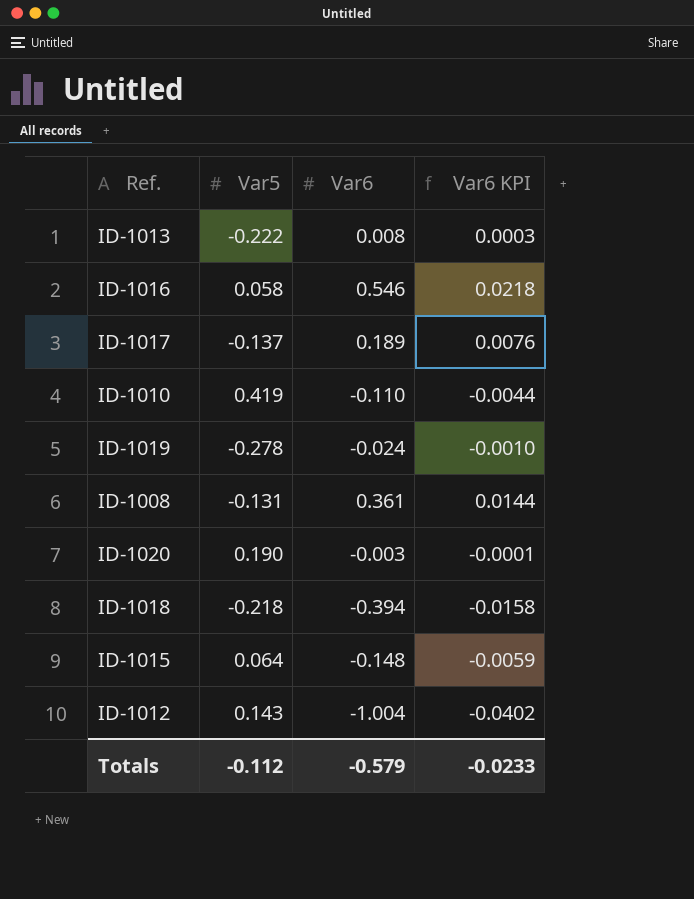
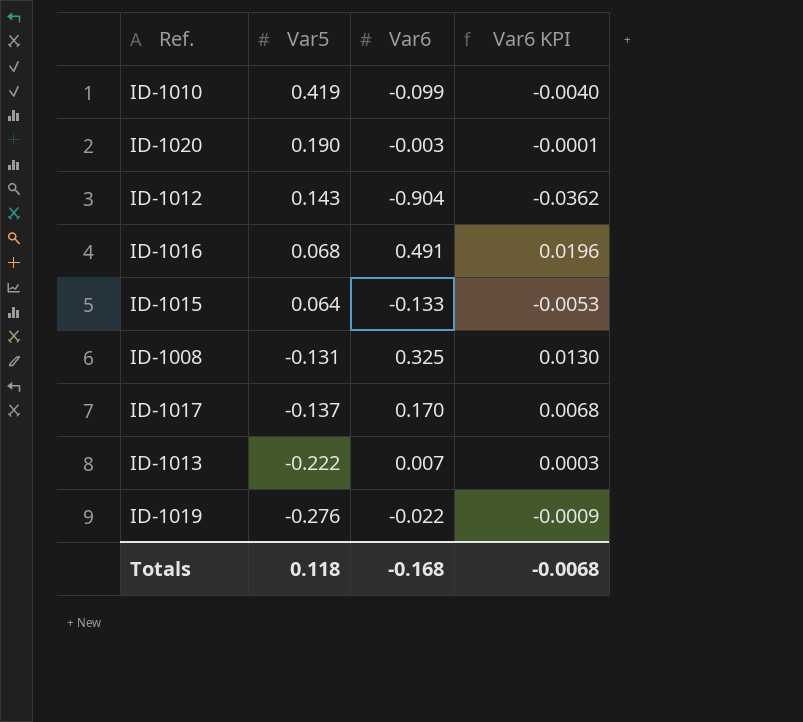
row order: none -> Var5 descending
row ID-1018: -0.218 | -0.394 | -0.0158 -> none
ID-1010 | Var6: -0.110 -> -0.099
ID-1010 | Var6 KPI: -0.0044 -> -0.0040
ID-1012 | Var6: -1.004 -> -0.904
ID-1012 | Var6 KPI: -0.0402 -> -0.0362
ID-1016 | Var5: 0.058 -> 0.068
ID-1016 | Var6: 0.546 -> 0.491
ID-1016 | Var6 KPI: 0.0218 -> 0.0196
ID-1015 | Var6: -0.148 -> -0.133
ID-1015 | Var6 KPI: -0.0059 -> -0.0053
ID-1008 | Var6: 0.361 -> 0.325
ID-1008 | Var6 KPI: 0.0144 -> 0.0130
ID-1017 | Var6: 0.189 -> 0.170
ID-1017 | Var6 KPI: 0.0076 -> 0.0068
ID-1013 | Var6: 0.008 -> 0.007
ID-1019 | Var5: -0.278 -> -0.276
ID-1019 | Var6: -0.024 -> -0.022
ID-1019 | Var6 KPI: -0.0010 -> -0.0009
Totals | Var5: -0.112 -> 0.118
Totals | Var6: -0.579 -> -0.168
Totals | Var6 KPI: -0.0233 -> -0.0068

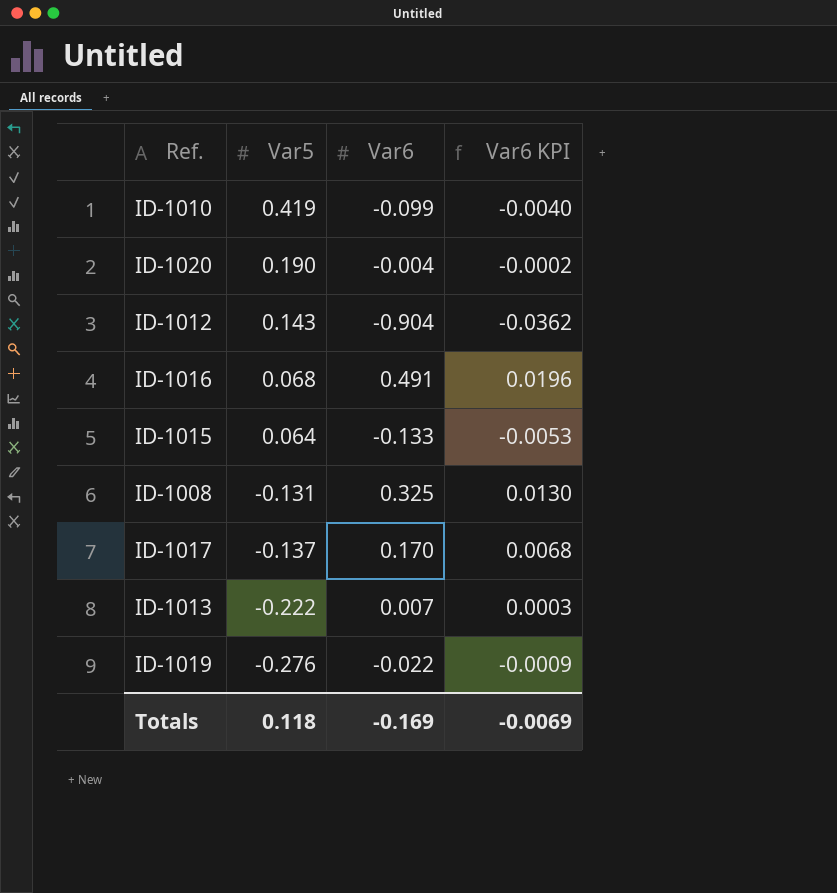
ID-1020 | Var6: -0.003 -> -0.004
ID-1020 | Var6 KPI: -0.0001 -> -0.0002
Totals | Var6: -0.168 -> -0.169
Totals | Var6 KPI: -0.0068 -> -0.0069

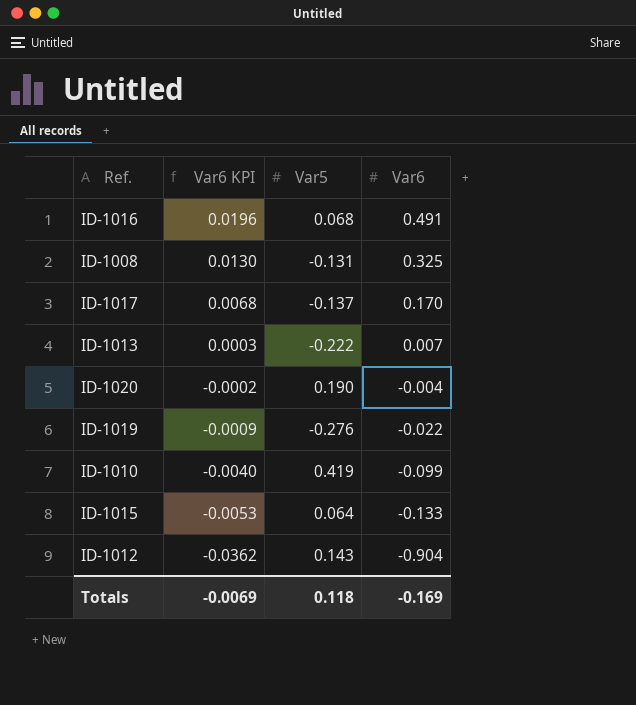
row order: Var5 descending -> Var6 KPI descending
column Var6 KPI | position: 4 -> 2

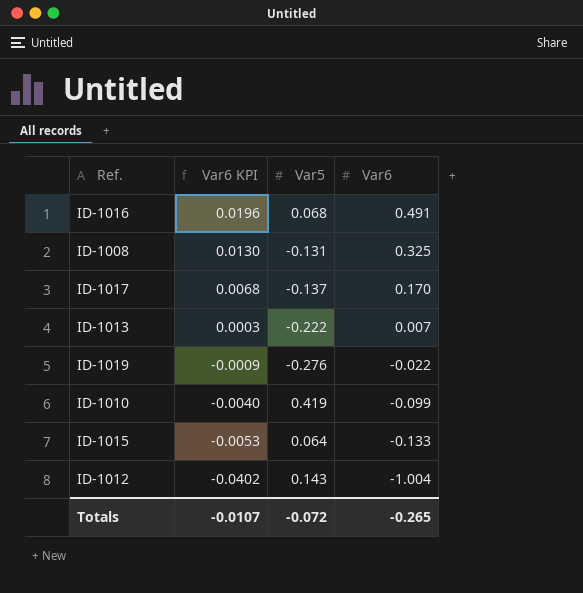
row ID-1020: -0.0002 | 0.190 | -0.004 -> none
ID-1012 | Var6 KPI: -0.0362 -> -0.0402
ID-1012 | Var6: -0.904 -> -1.004
Totals | Var6 KPI: -0.0069 -> -0.0107
Totals | Var5: 0.118 -> -0.072
Totals | Var6: -0.169 -> -0.265

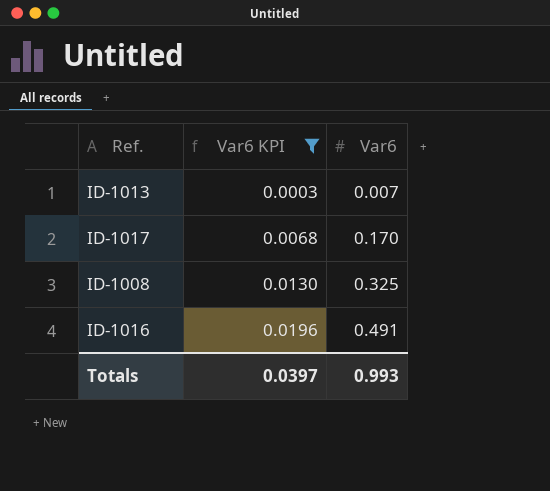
filter: none -> Var6 KPI >= 0.0003
row order: Var6 KPI descending -> Var6 KPI ascending
column Var5 | position: 3 -> none
Totals | Var6 KPI: -0.0107 -> 0.0397
Totals | Var6: -0.265 -> 0.993

